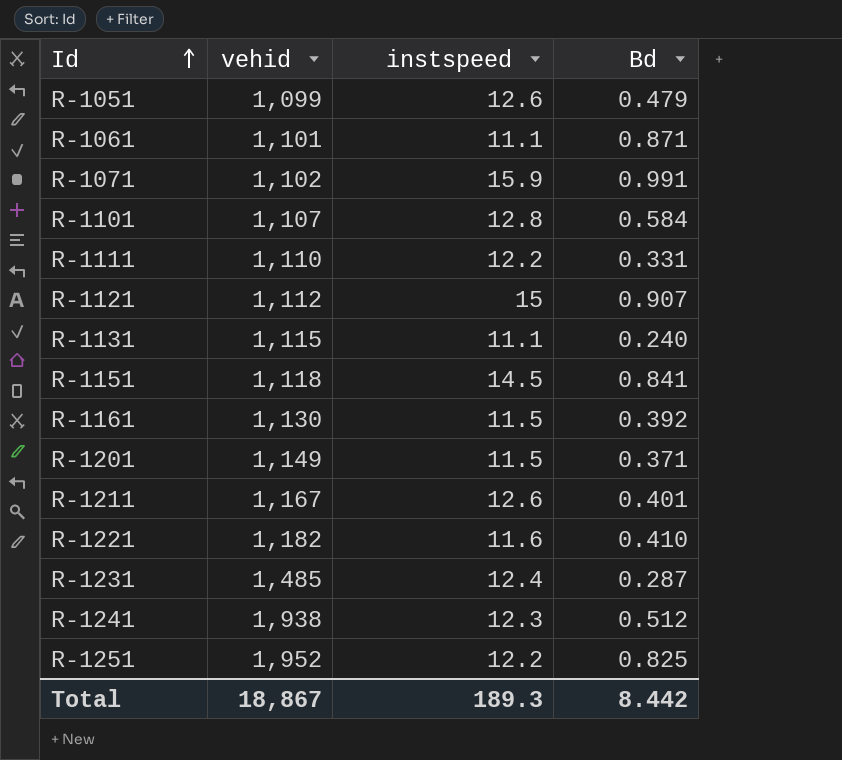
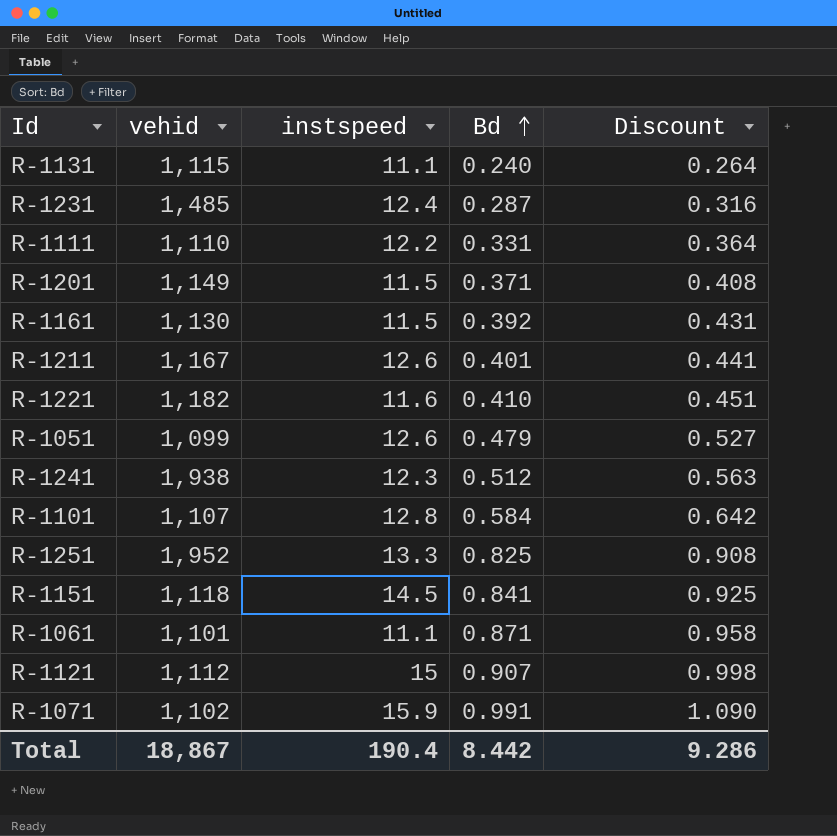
row order: Id ascending -> Bd ascending
column Discount | formula: none -> [Bd] * 1.1
R-1251 | instspeed: 12.2 -> 13.3
Total | instspeed: 189.3 -> 190.4

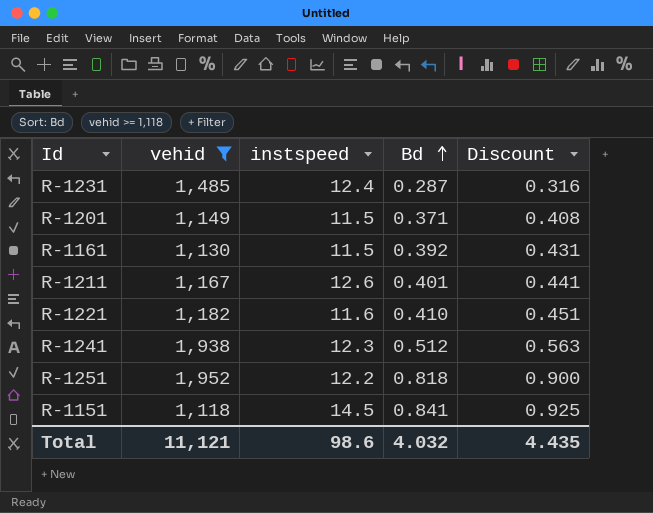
filter: none -> vehid >= 1,118
R-1251 | instspeed: 13.3 -> 12.2
R-1251 | Bd: 0.825 -> 0.818
R-1251 | Discount: 0.908 -> 0.900
Total | vehid: 18,867 -> 11,121
Total | instspeed: 190.4 -> 98.6
Total | Bd: 8.442 -> 4.032
Total | Discount: 9.286 -> 4.435

